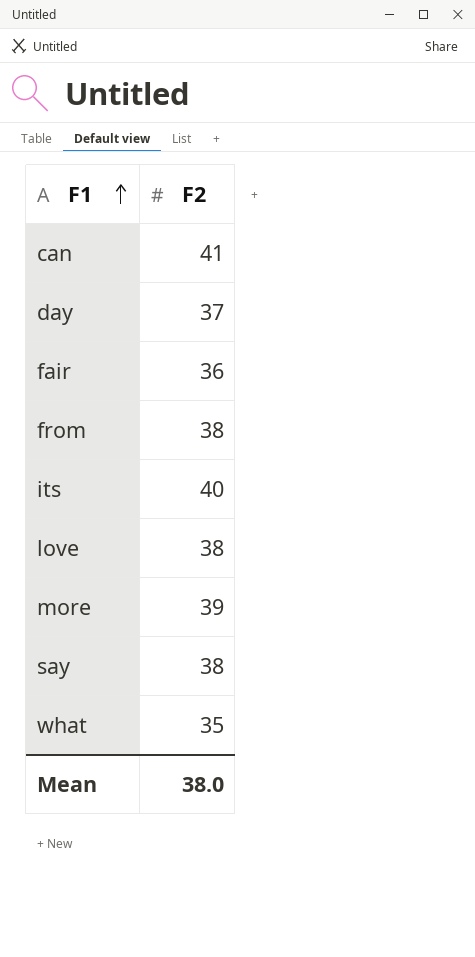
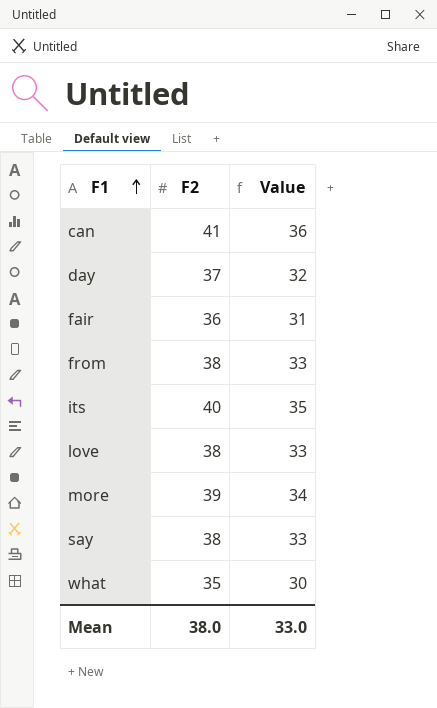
column Value | formula: none -> [F2] - 5

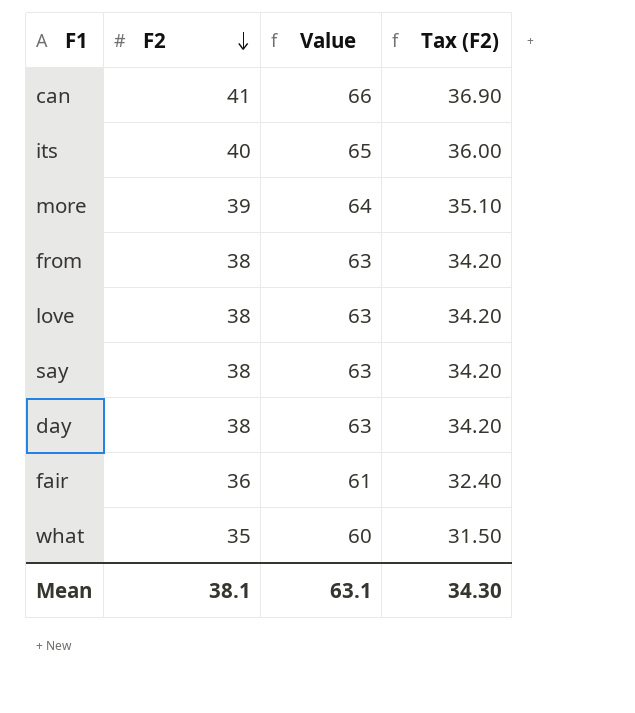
row order: F1 ascending -> F2 descending
column Value | formula: [F2] - 5 -> [F2] + 25
column Tax (F2) | formula: none -> [F2] * 0.9
day | F2: 37 -> 38
Mean | F2: 38.0 -> 38.1
Mean | Value: 33.0 -> 63.1

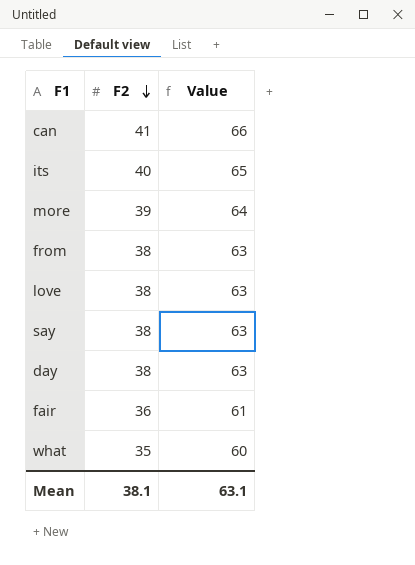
column Tax (F2) | formula: [F2] * 0.9 -> none

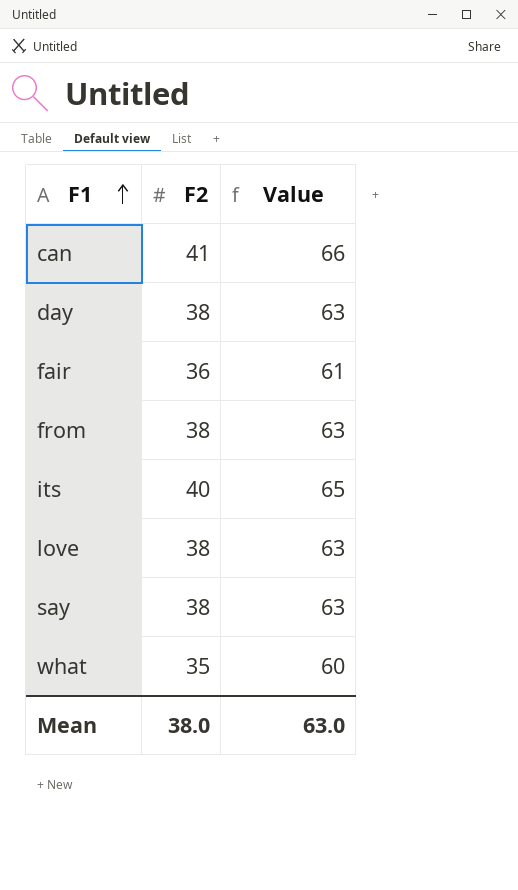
row order: F2 descending -> F1 ascending
row more: 39 | 64 -> none
Mean | F2: 38.1 -> 38.0
Mean | Value: 63.1 -> 63.0

